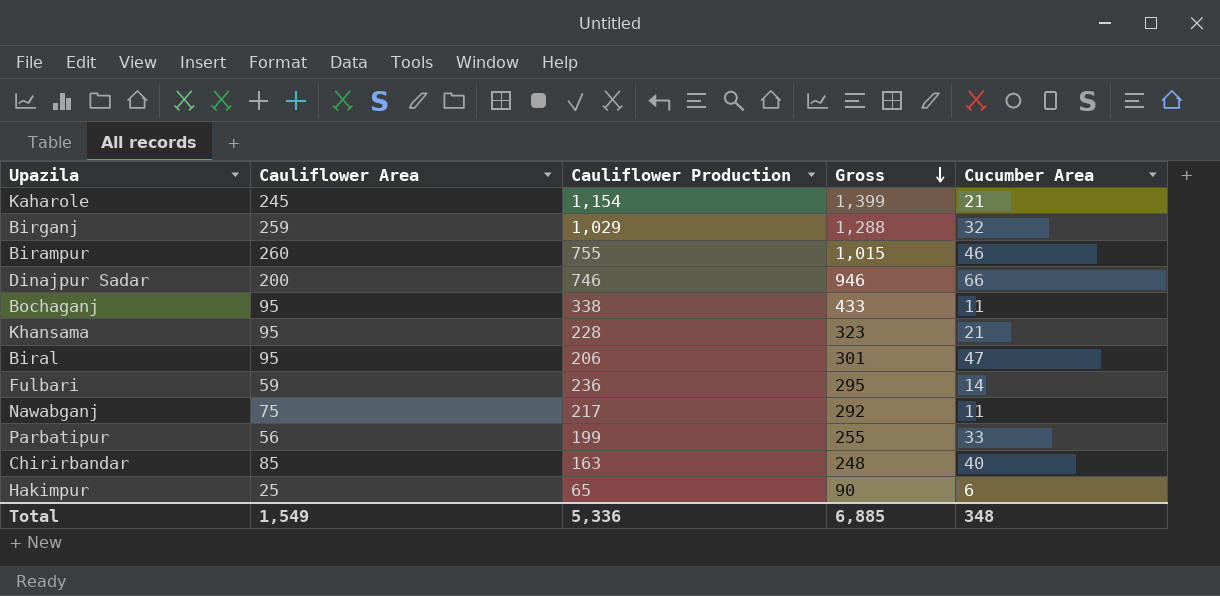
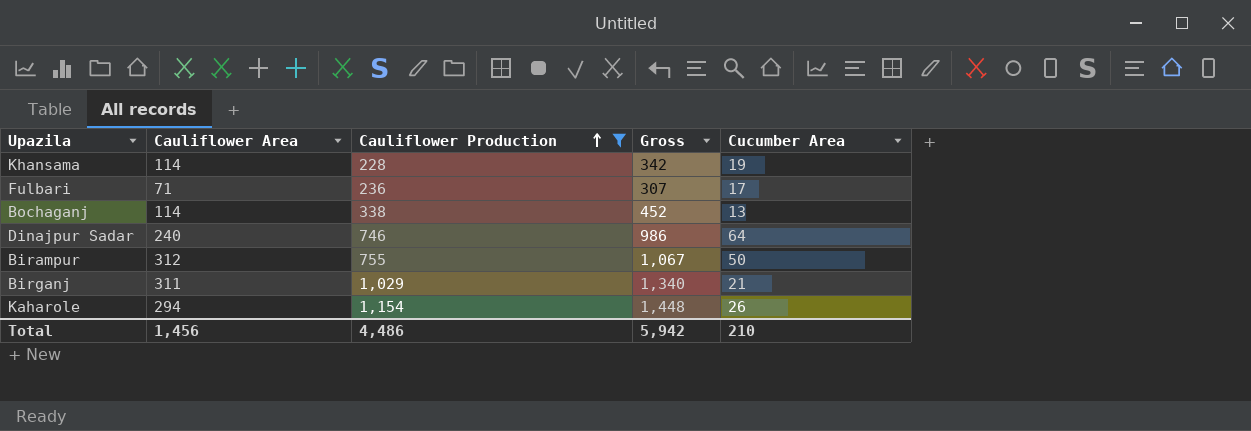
filter: none -> Cauliflower Production >= 228
row order: Gross descending -> Cauliflower Production ascending
Khansama | Cauliflower Area: 95 -> 114
Khansama | Gross: 323 -> 342
Khansama | Cucumber Area: 21 -> 19
Fulbari | Cauliflower Area: 59 -> 71
Fulbari | Gross: 295 -> 307
Fulbari | Cucumber Area: 14 -> 17
Bochaganj | Cauliflower Area: 95 -> 114
Bochaganj | Gross: 433 -> 452
Bochaganj | Cucumber Area: 11 -> 13
Dinajpur Sadar | Cauliflower Area: 200 -> 240
Dinajpur Sadar | Gross: 946 -> 986
Dinajpur Sadar | Cucumber Area: 66 -> 64
Birampur | Cauliflower Area: 260 -> 312
Birampur | Gross: 1,015 -> 1,067
Birampur | Cucumber Area: 46 -> 50
Birganj | Cauliflower Area: 259 -> 311
Birganj | Gross: 1,288 -> 1,340
Birganj | Cucumber Area: 32 -> 21
Kaharole | Cauliflower Area: 245 -> 294
Kaharole | Gross: 1,399 -> 1,448
Kaharole | Cucumber Area: 21 -> 26
Total | Cauliflower Area: 1,549 -> 1,456
Total | Cauliflower Production: 5,336 -> 4,486
Total | Gross: 6,885 -> 5,942
Total | Cucumber Area: 348 -> 210

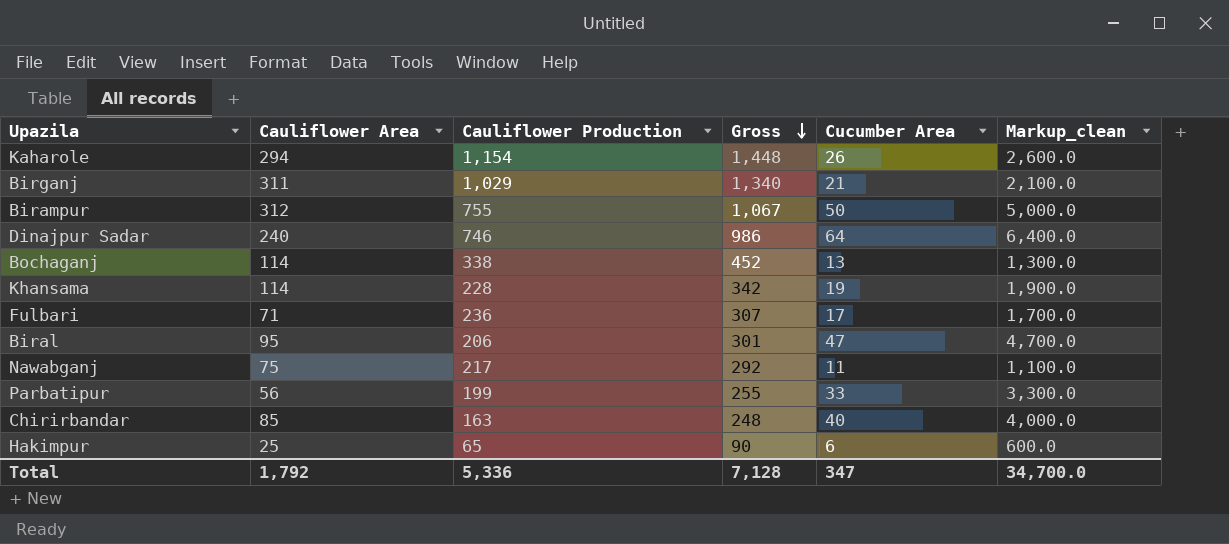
filter: Cauliflower Production >= 228 -> none
row order: Cauliflower Production ascending -> Gross descending
column Markup_clean | formula: none -> [Cucumber Area] * 100
Total | Cauliflower Area: 1,456 -> 1,792
Total | Cauliflower Production: 4,486 -> 5,336
Total | Gross: 5,942 -> 7,128
Total | Cucumber Area: 210 -> 347

